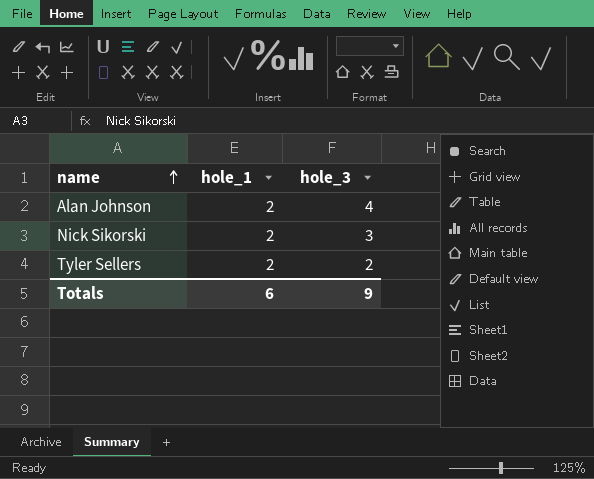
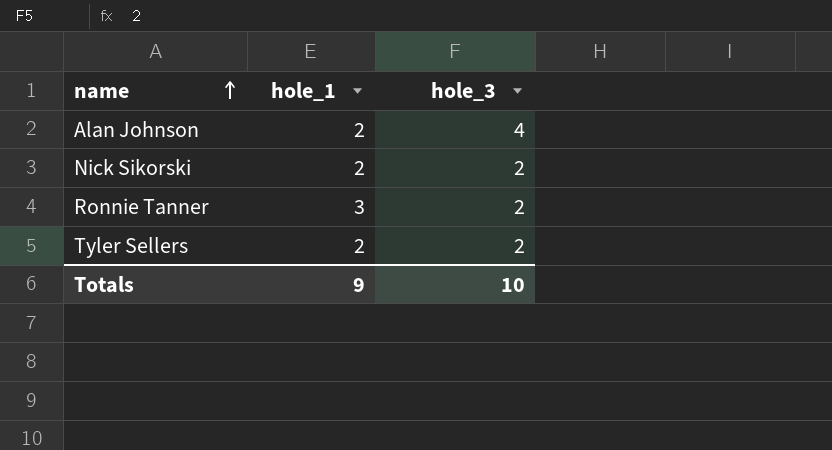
Nick Sikorski | hole_3: 3 -> 2
row Ronnie Tanner: none -> 3 | 2
Totals | hole_1: 6 -> 9
Totals | hole_3: 9 -> 10

